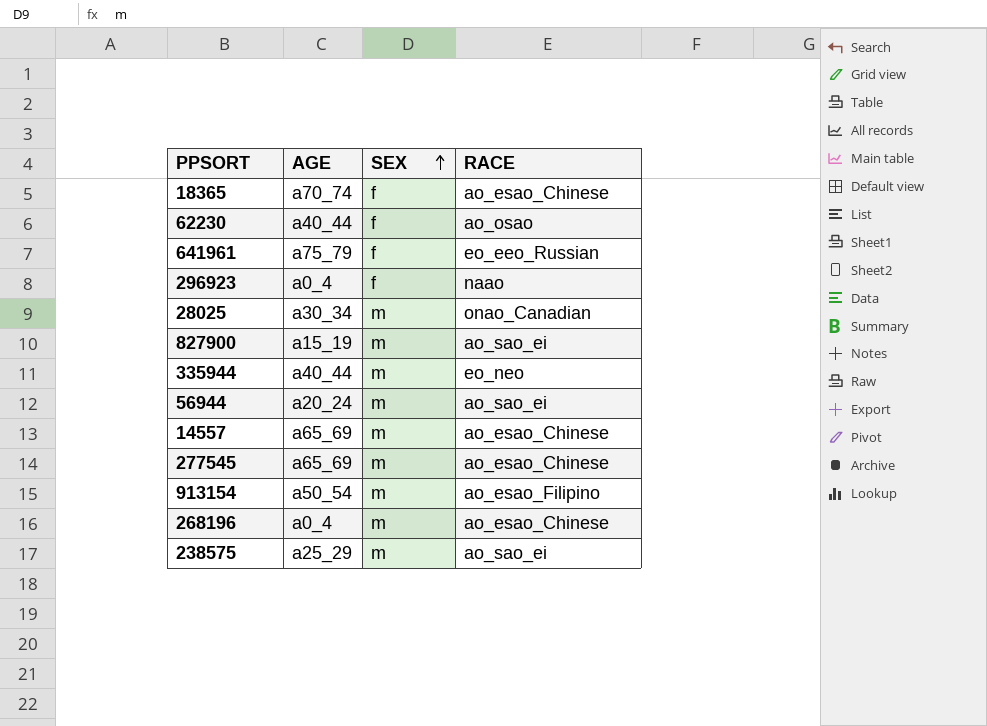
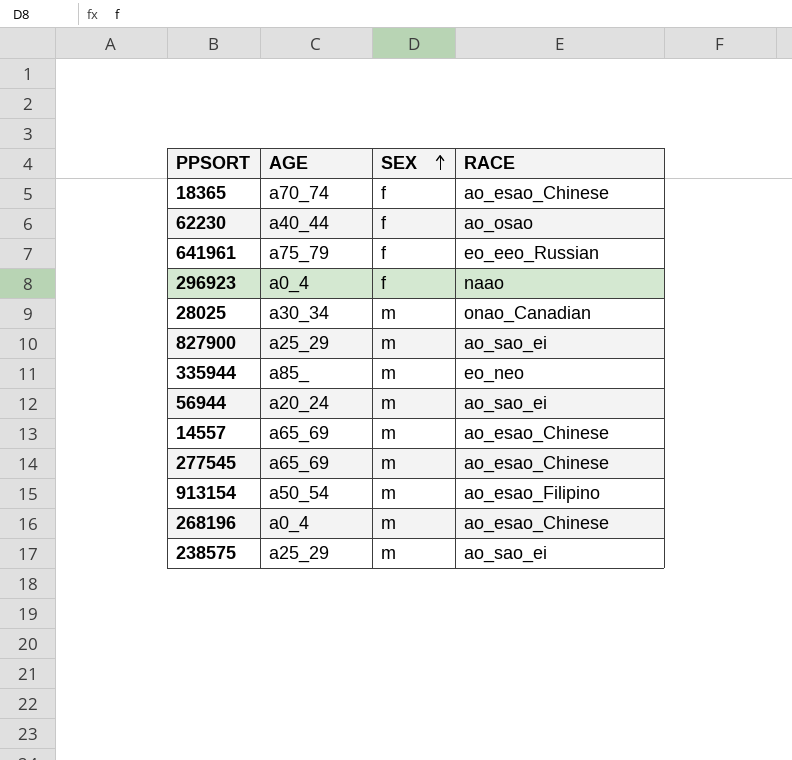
827900 | AGE: a15_19 -> a25_29
335944 | AGE: a40_44 -> a85_

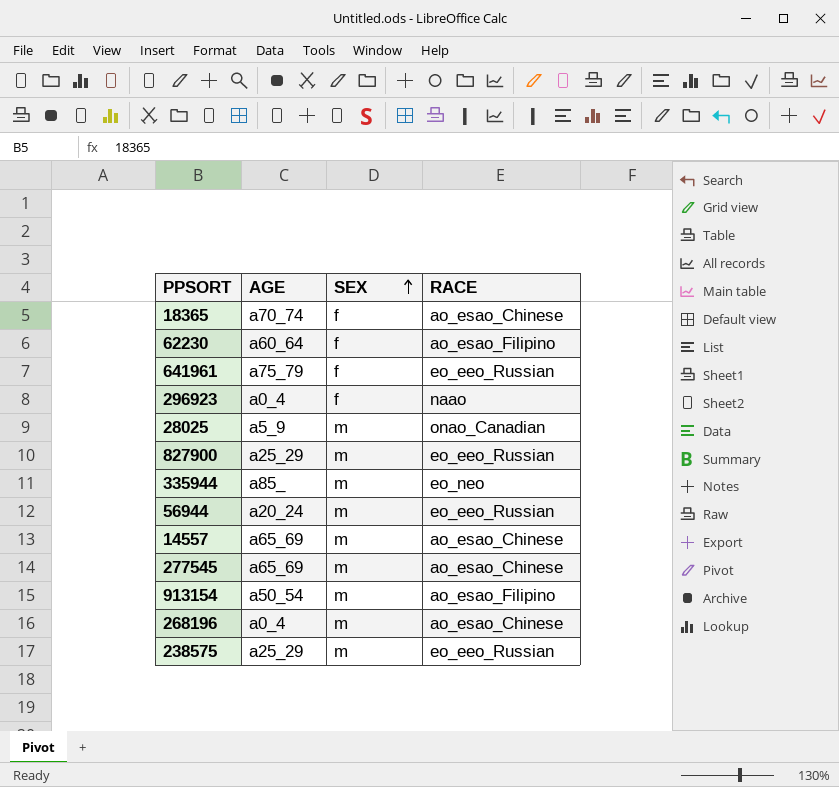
62230 | AGE: a40_44 -> a60_64
62230 | RACE: ao_osao -> ao_esao_Filipino
28025 | AGE: a30_34 -> a5_9
827900 | RACE: ao_sao_ei -> eo_eeo_Russian
56944 | RACE: ao_sao_ei -> eo_eeo_Russian
238575 | RACE: ao_sao_ei -> eo_eeo_Russian

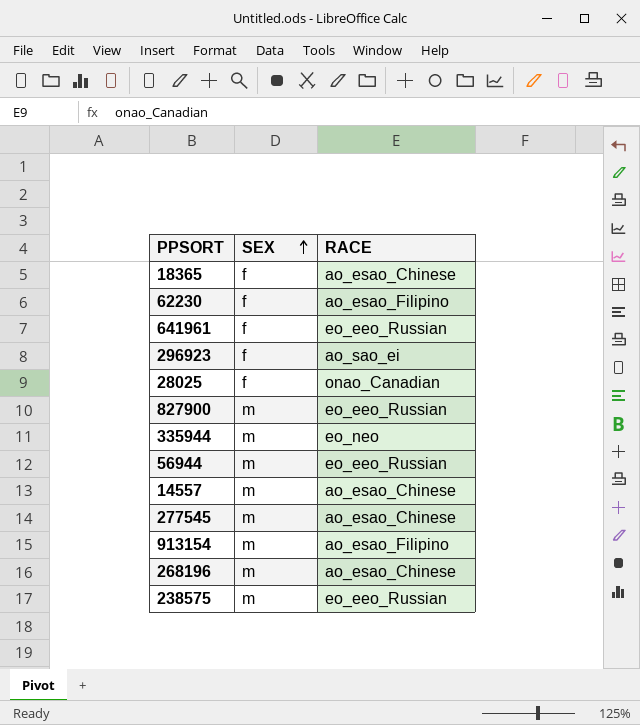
column AGE | position: 2 -> none
296923 | RACE: naao -> ao_sao_ei
28025 | SEX: m -> f

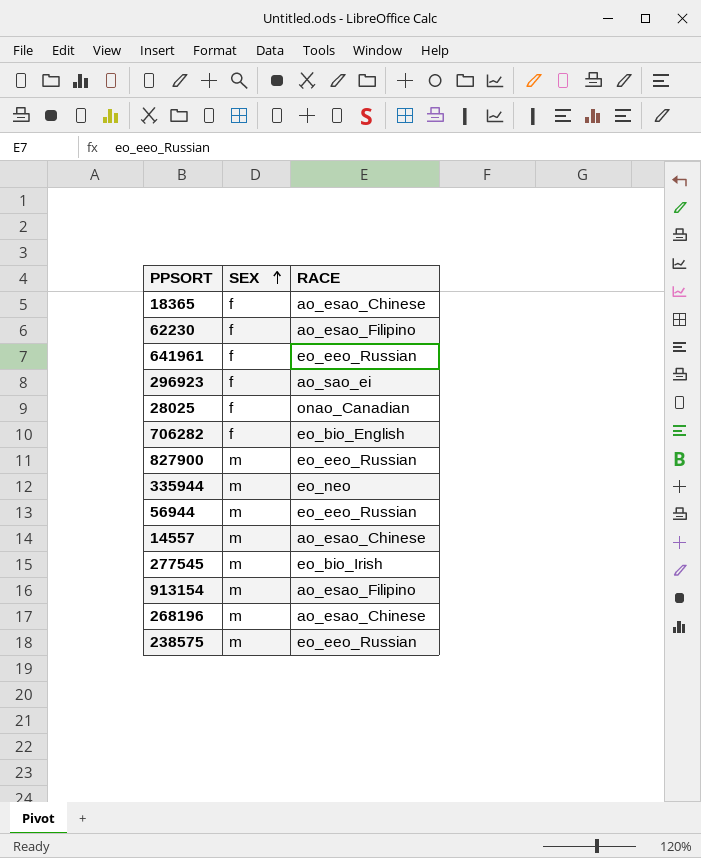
row 706282: none -> f | eo_bio_English
277545 | RACE: ao_esao_Chinese -> eo_bio_Irish

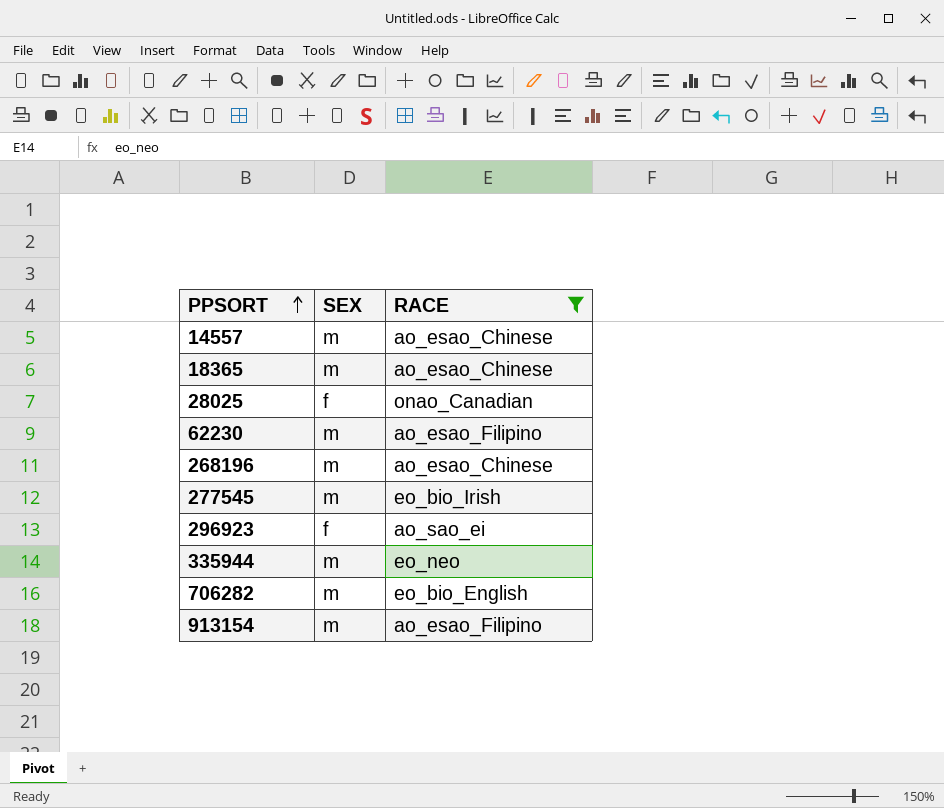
filter: none -> RACE != eo_eeo_Russian
row order: SEX ascending -> PPSORT ascending
18365 | SEX: f -> m
62230 | SEX: f -> m
706282 | SEX: f -> m

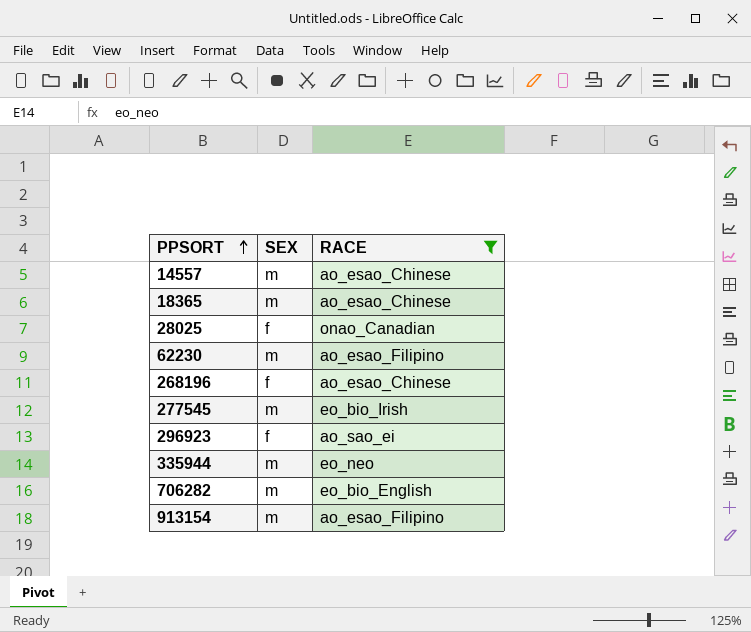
268196 | SEX: m -> f

